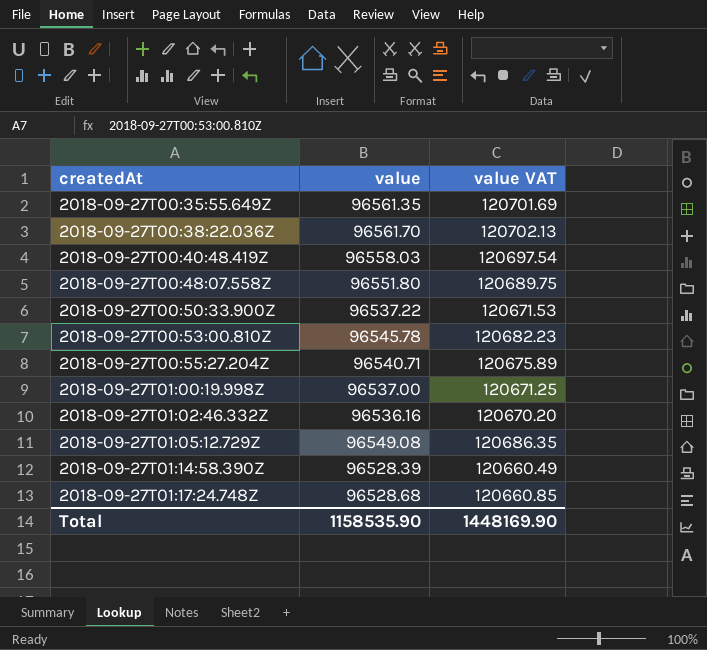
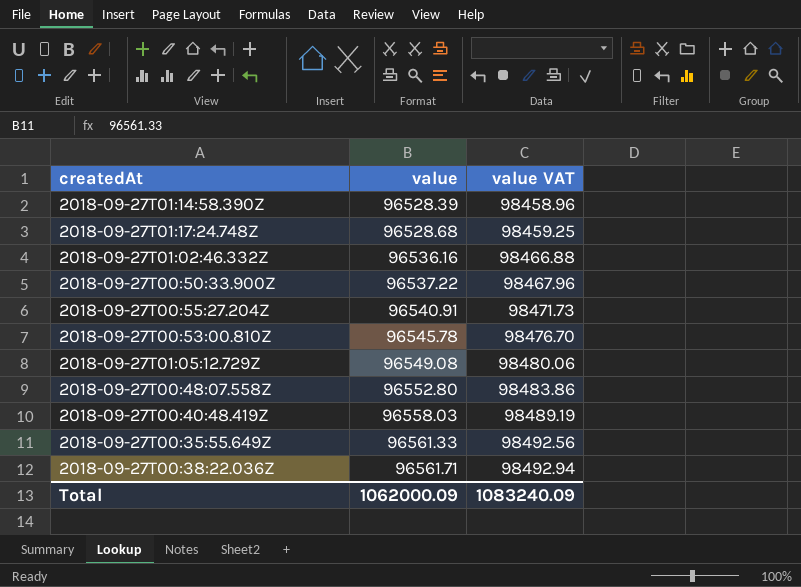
row order: createdAt ascending -> value ascending
column value VAT | formula: [value] * 1.25 -> [value] * 1.02
row 2018-09-27T01:00:19.998Z: 96537.00 | 120671.25 -> none
2018-09-27T00:55:27.204Z | value: 96540.71 -> 96540.91
2018-09-27T00:48:07.558Z | value: 96551.80 -> 96552.80
2018-09-27T00:35:55.649Z | value: 96561.35 -> 96561.33
2018-09-27T00:38:22.036Z | value: 96561.70 -> 96561.71
Total | value: 1158535.90 -> 1062000.09
Total | value VAT: 1448169.90 -> 1083240.09

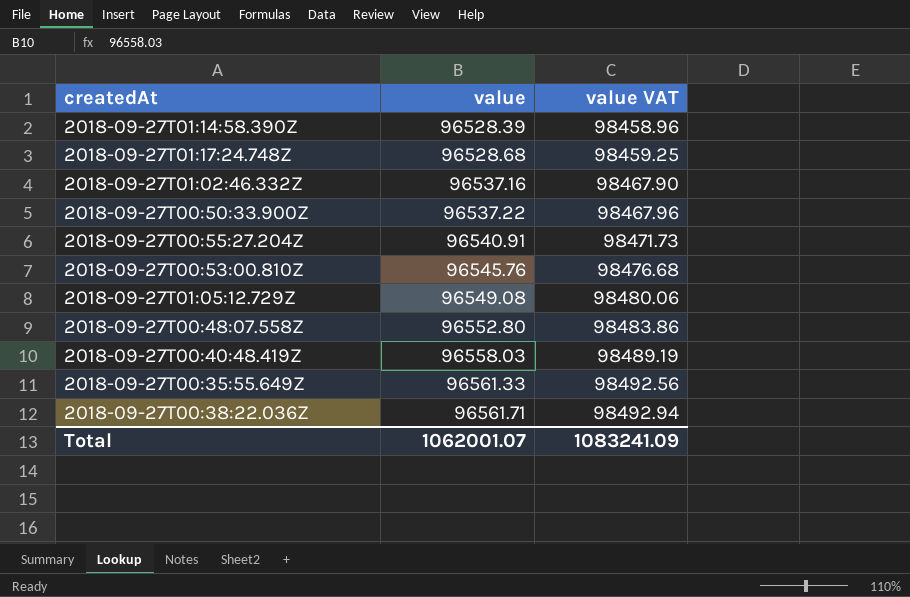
2018-09-27T01:02:46.332Z | value: 96536.16 -> 96537.16
2018-09-27T01:02:46.332Z | value VAT: 98466.88 -> 98467.90
2018-09-27T00:53:00.810Z | value: 96545.78 -> 96545.76
2018-09-27T00:53:00.810Z | value VAT: 98476.70 -> 98476.68
Total | value: 1062000.09 -> 1062001.07
Total | value VAT: 1083240.09 -> 1083241.09

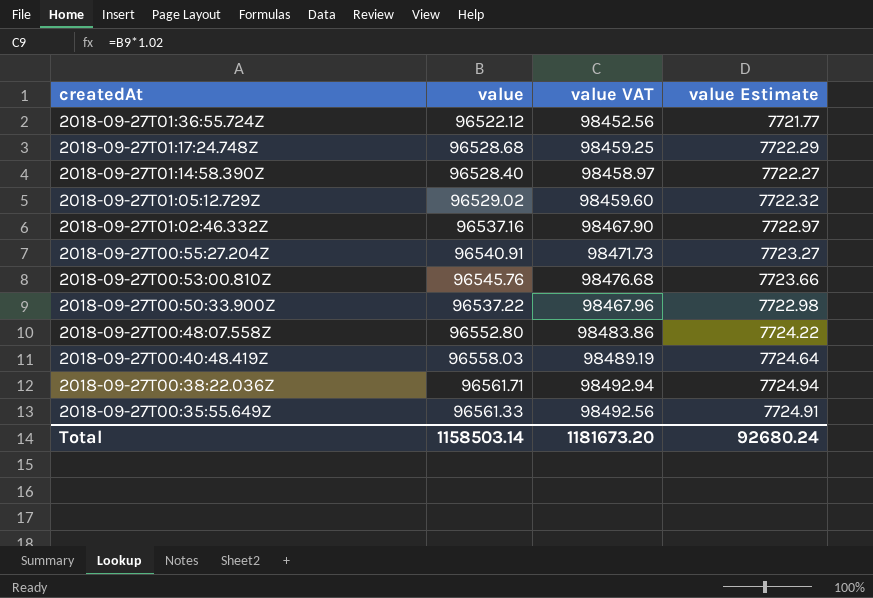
row order: value ascending -> createdAt descending
column value Estimate | formula: none -> [value] * 0.08
row 2018-09-27T01:36:55.724Z: none -> 96522.12 | 98452.56 | 7721.77
2018-09-27T01:14:58.390Z | value: 96528.39 -> 96528.40
2018-09-27T01:14:58.390Z | value VAT: 98458.96 -> 98458.97
2018-09-27T01:05:12.729Z | value: 96549.08 -> 96529.02
2018-09-27T01:05:12.729Z | value VAT: 98480.06 -> 98459.60
Total | value: 1062001.07 -> 1158503.14
Total | value VAT: 1083241.09 -> 1181673.20

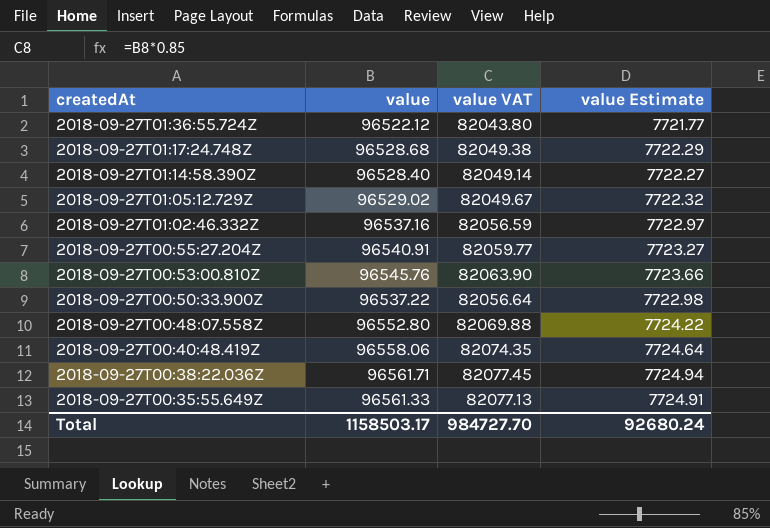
column value VAT | formula: [value] * 1.02 -> [value] * 0.85
2018-09-27T00:40:48.419Z | value: 96558.03 -> 96558.06
Total | value: 1158503.14 -> 1158503.17
Total | value VAT: 1181673.20 -> 984727.70

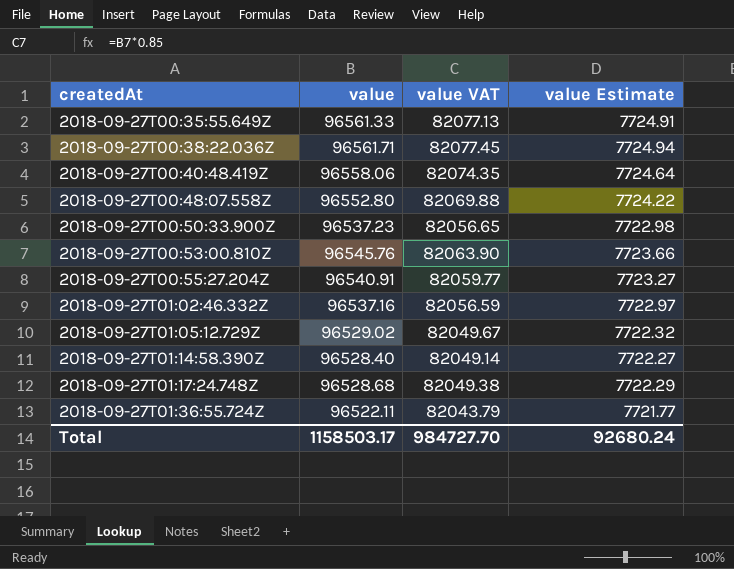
row order: createdAt descending -> createdAt ascending
2018-09-27T00:50:33.900Z | value: 96537.22 -> 96537.23
2018-09-27T00:50:33.900Z | value VAT: 82056.64 -> 82056.65
2018-09-27T01:36:55.724Z | value: 96522.12 -> 96522.11
2018-09-27T01:36:55.724Z | value VAT: 82043.80 -> 82043.79

